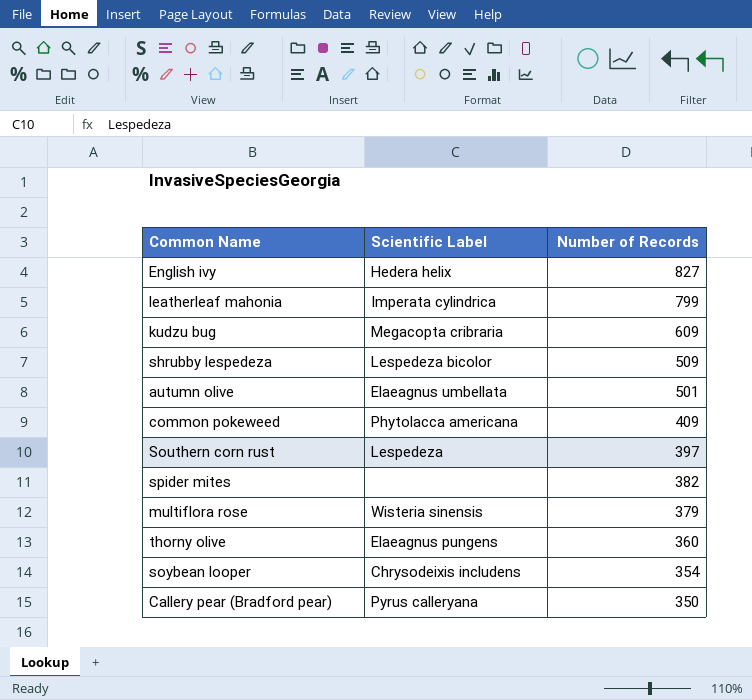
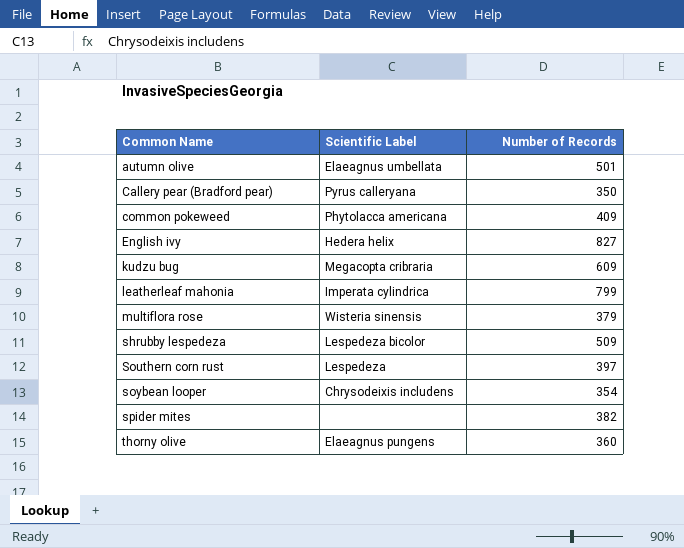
row order: Number of Records descending -> Common Name ascending

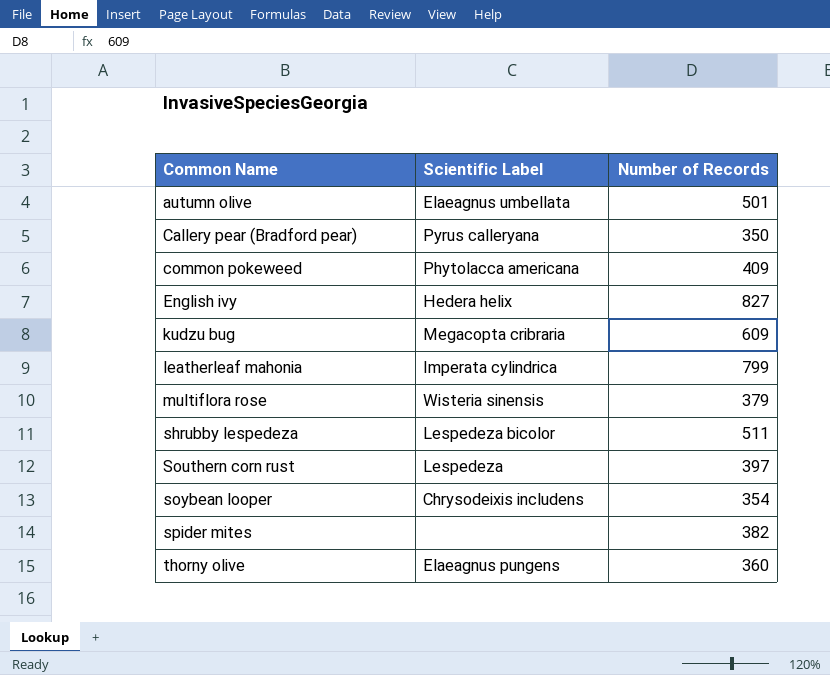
shrubby lespedeza | Number of Records: 509 -> 511

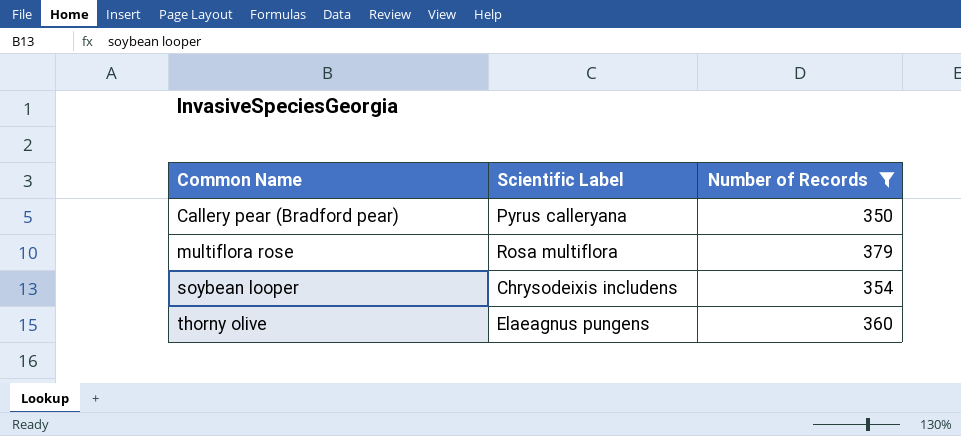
filter: none -> Number of Records <= 379
multiflora rose | Scientific Label: Wisteria sinensis -> Rosa multiflora

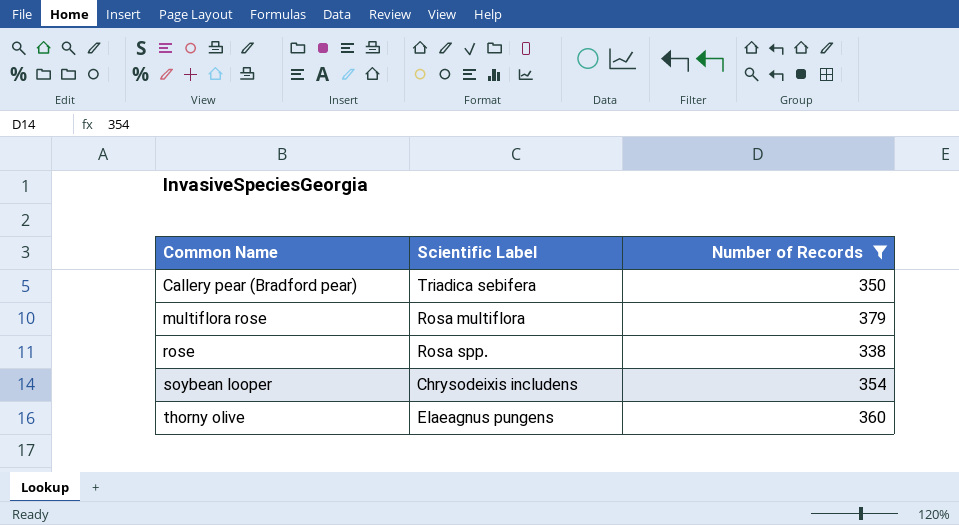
Callery pear (Bradford pear) | Scientific Label: Pyrus calleryana -> Triadica sebifera
row rose: none -> Rosa spp. | 338

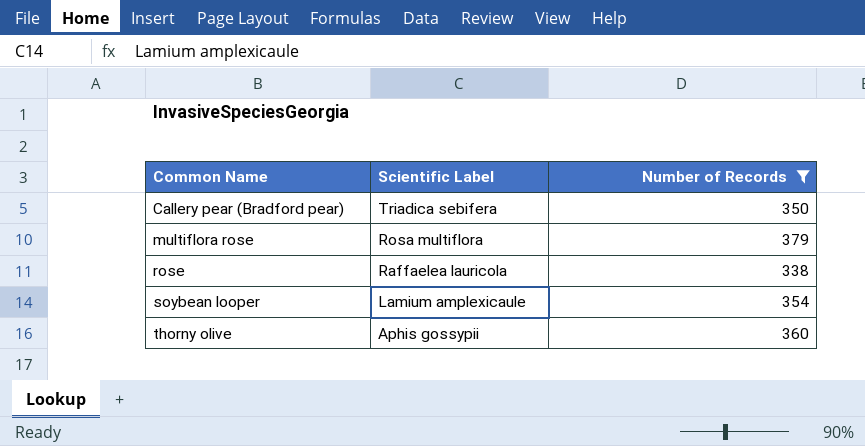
rose | Scientific Label: Rosa spp. -> Raffaelea lauricola
soybean looper | Scientific Label: Chrysodeixis includens -> Lamium amplexicaule
thorny olive | Scientific Label: Elaeagnus pungens -> Aphis gossypii

